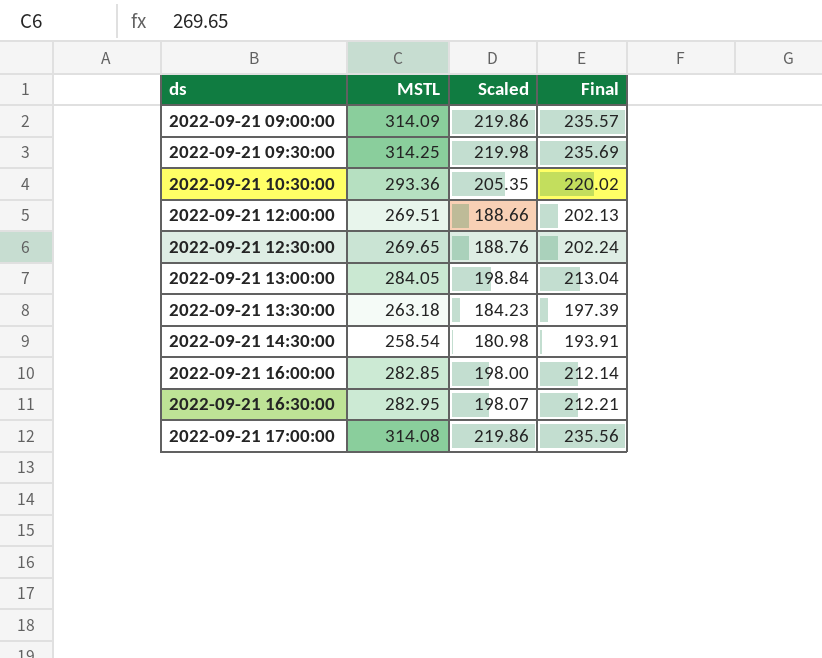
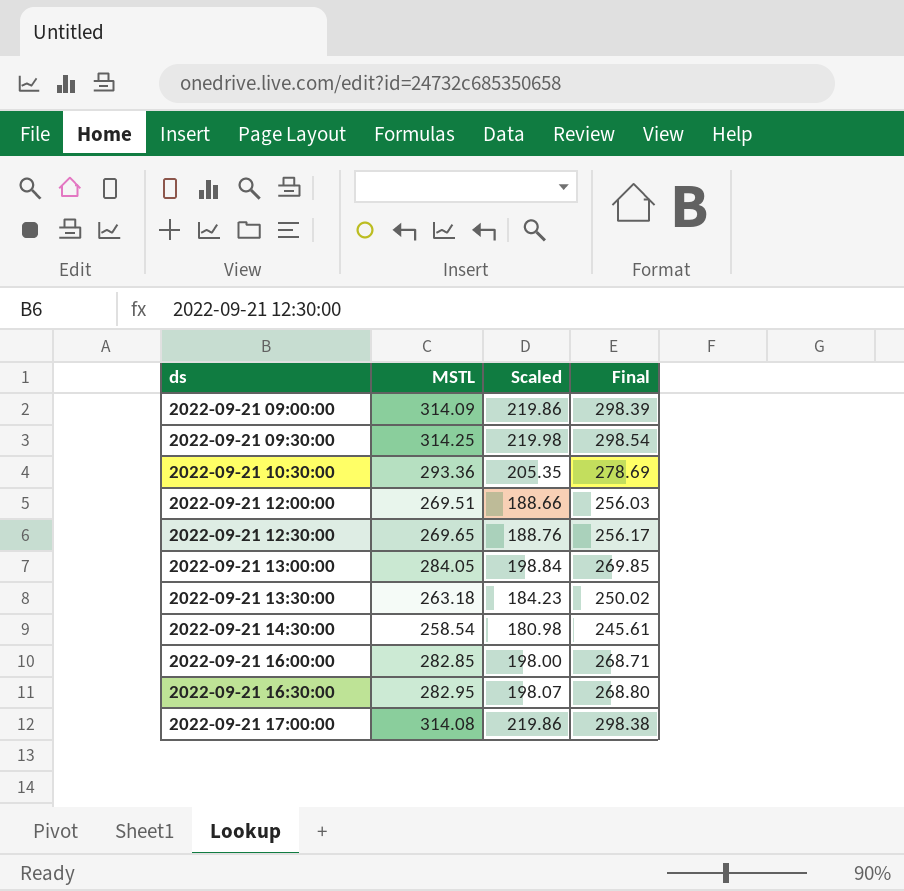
column Final | formula: [MSTL] * 0.75 -> [MSTL] * 0.95

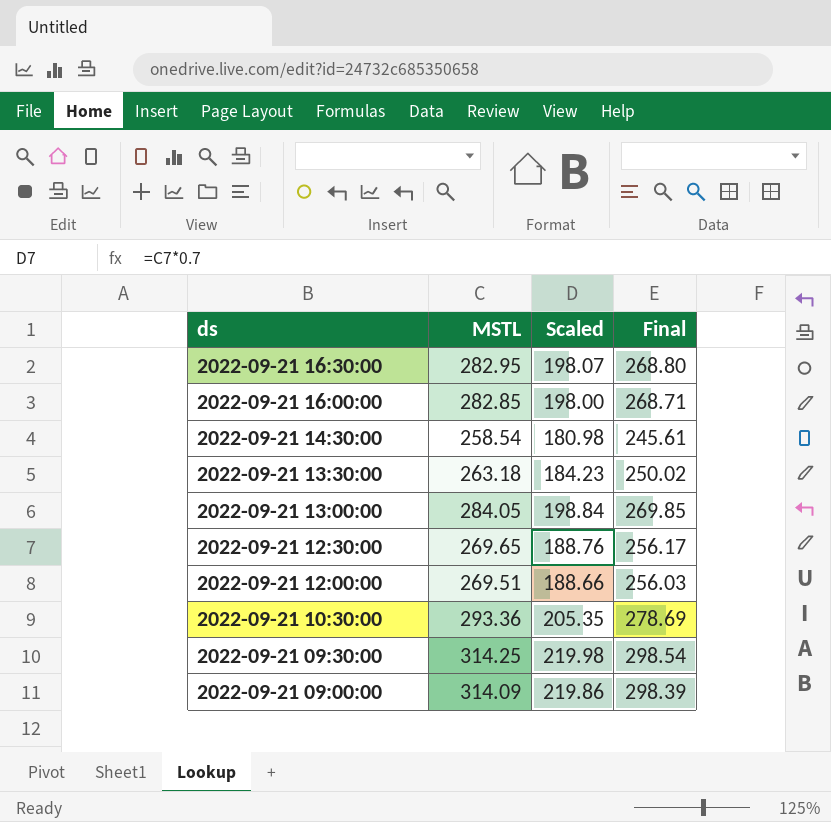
row order: ds ascending -> ds descending
row 2022-09-21 17:00:00: 314.08 | 219.86 | 298.38 -> none

